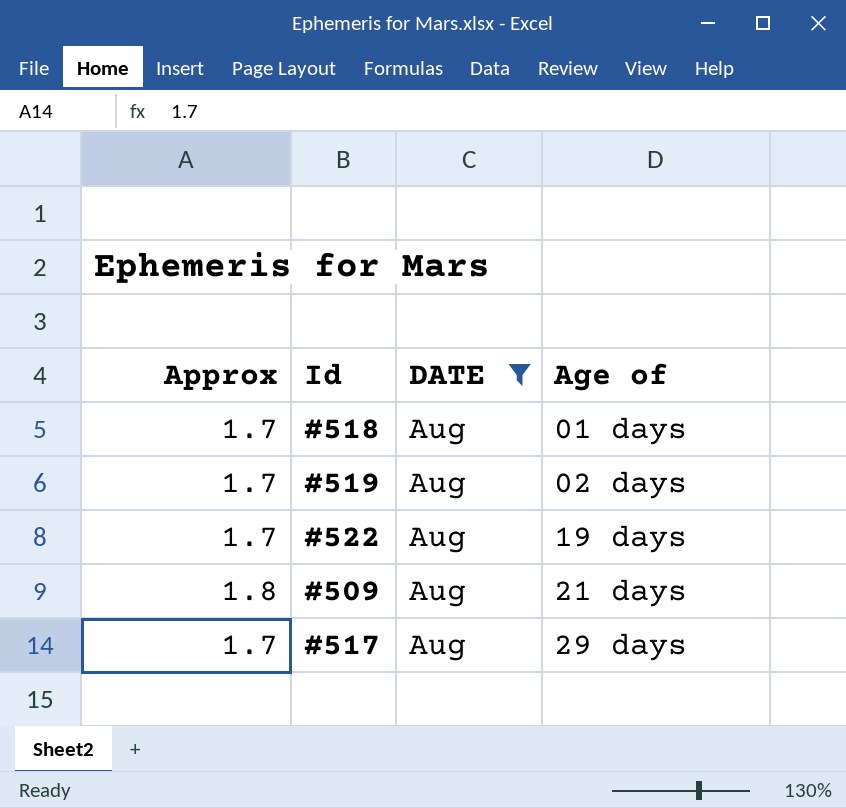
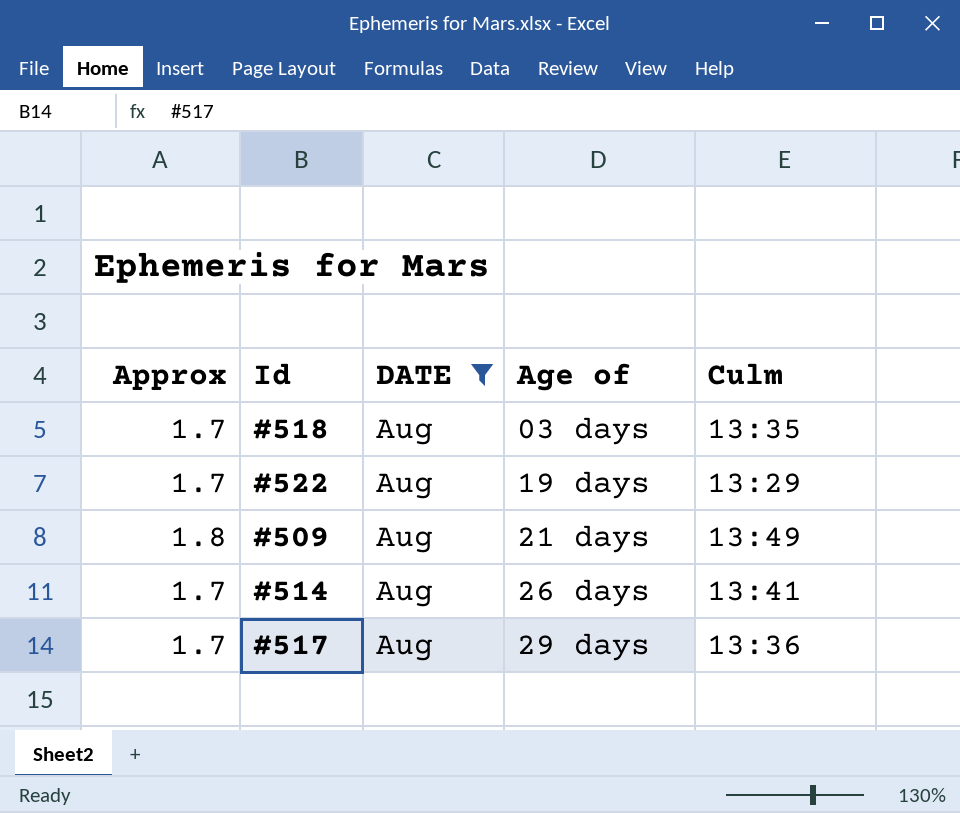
column Culm | position: none -> 5
row #519: 1.7 | Aug | 02 days -> none
#518 | Age of: 01 days -> 03 days
row #514: none -> 1.7 | Aug | 26 days | 13:41

